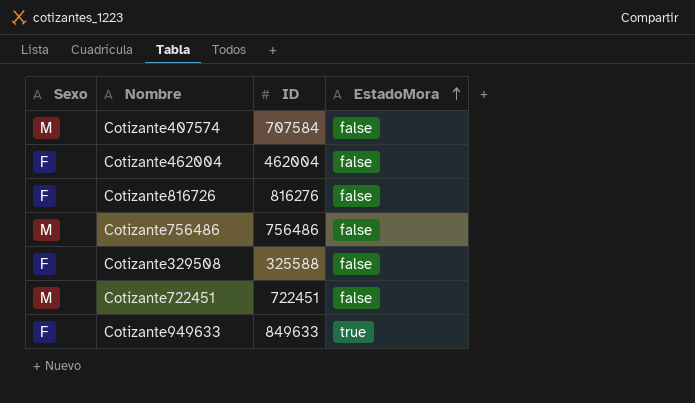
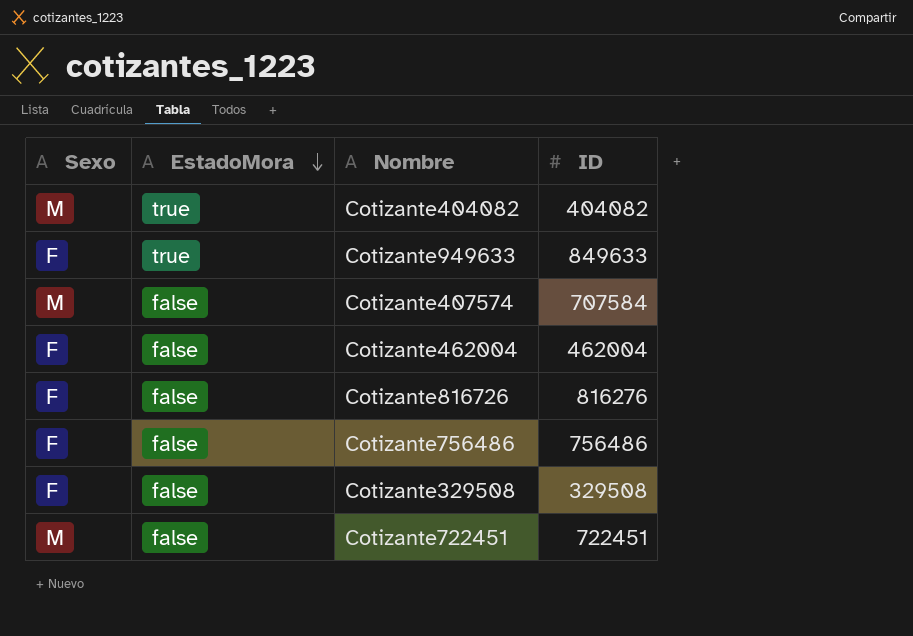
row order: EstadoMora ascending -> EstadoMora descending
column EstadoMora | position: 4 -> 2
row Cotizante404082: none -> M | true | 404082
Cotizante756486 | Sexo: M -> F
Cotizante329508 | ID: 325588 -> 329508

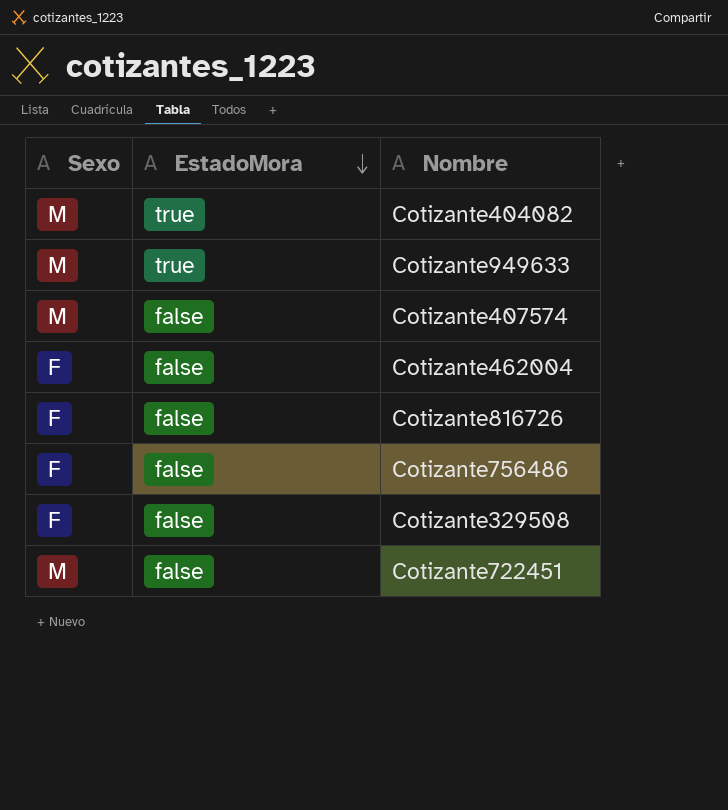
column ID | position: 4 -> none
Cotizante949633 | Sexo: F -> M

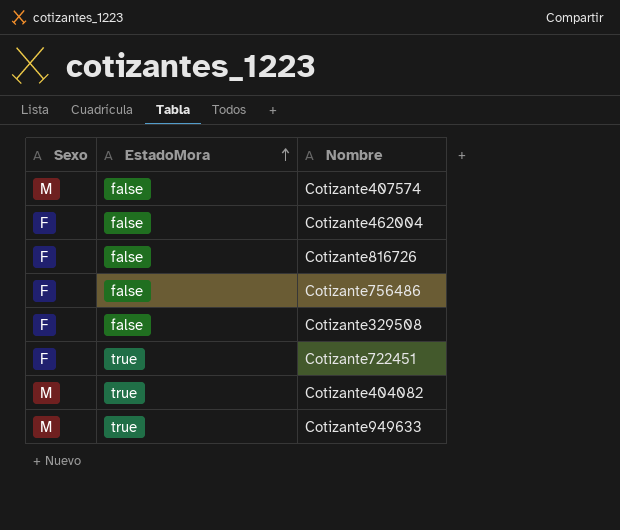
row order: EstadoMora descending -> EstadoMora ascending
Cotizante722451 | Sexo: M -> F
Cotizante722451 | EstadoMora: false -> true

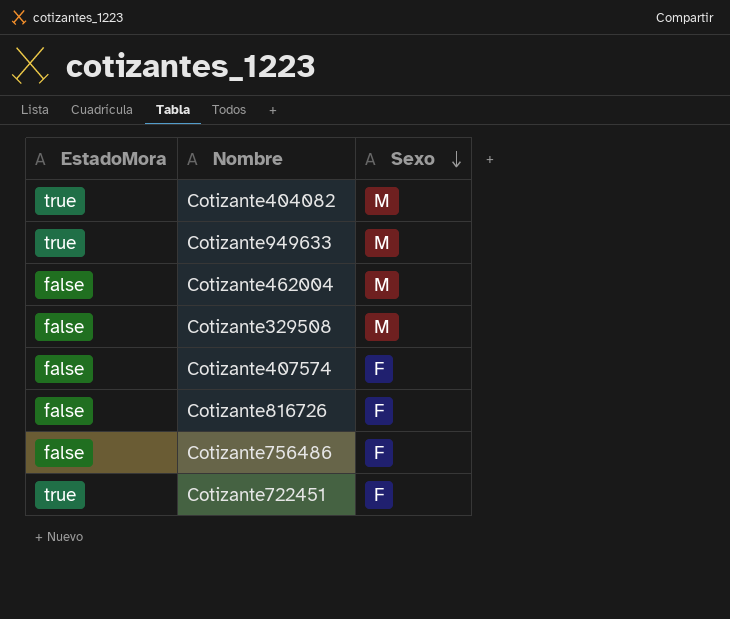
row order: EstadoMora ascending -> Sexo descending
column Sexo | position: 1 -> 3
Cotizante462004 | Sexo: F -> M
Cotizante329508 | Sexo: F -> M
Cotizante407574 | Sexo: M -> F

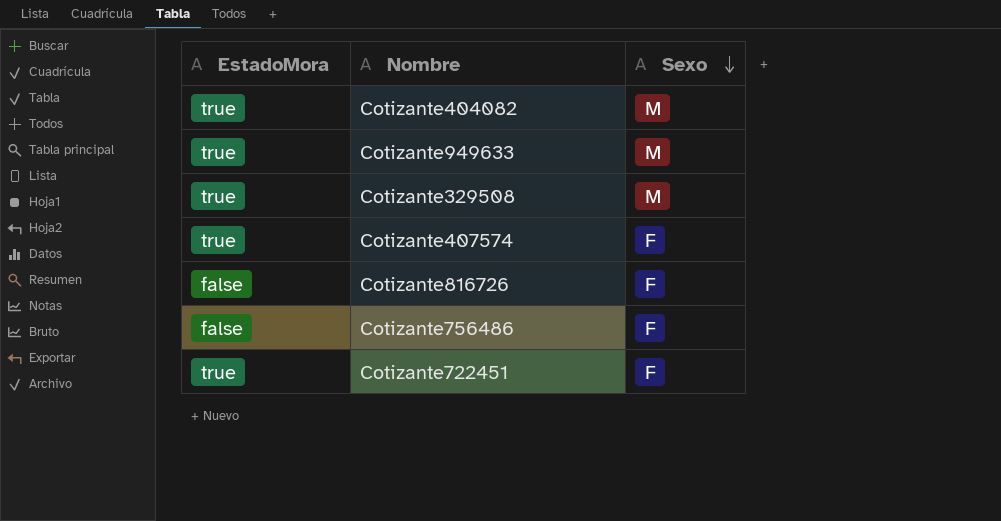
row Cotizante462004: false | M -> none
Cotizante329508 | EstadoMora: false -> true
Cotizante407574 | EstadoMora: false -> true

